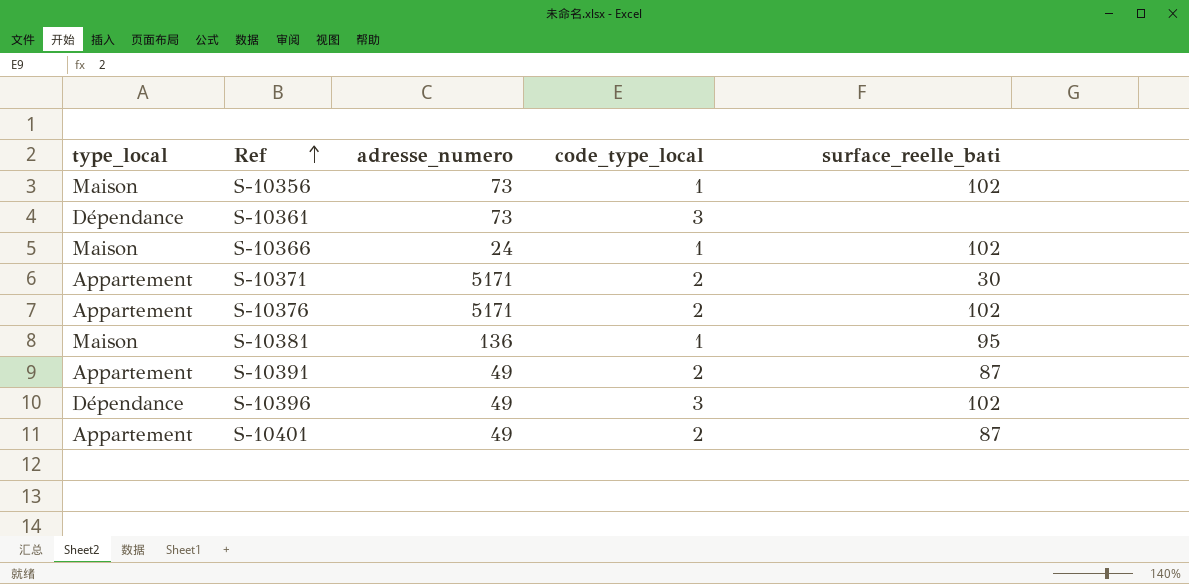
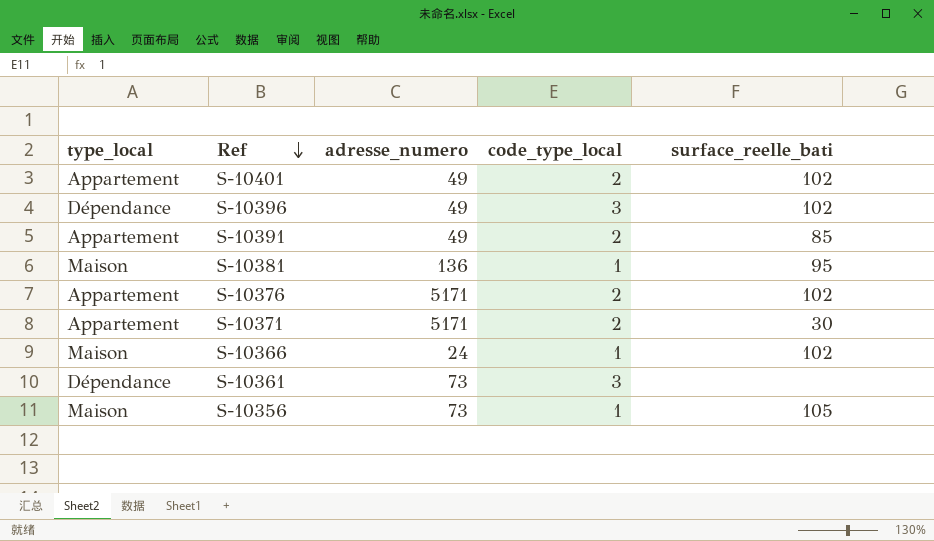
row order: Ref ascending -> Ref descending
S-10401 | surface_reelle_bati: 87 -> 102
S-10391 | surface_reelle_bati: 87 -> 85
S-10356 | surface_reelle_bati: 102 -> 105

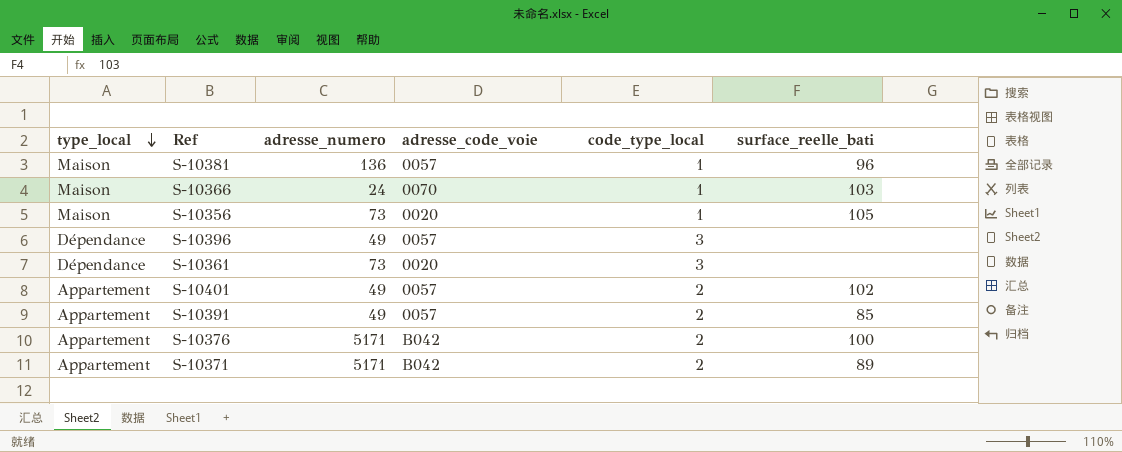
row order: Ref descending -> type_local descending
column adresse_code_voie | position: none -> 4
S-10381 | surface_reelle_bati: 95 -> 96
S-10366 | surface_reelle_bati: 102 -> 103
S-10396 | surface_reelle_bati: 102 -> none
S-10376 | surface_reelle_bati: 102 -> 100
S-10371 | surface_reelle_bati: 30 -> 89

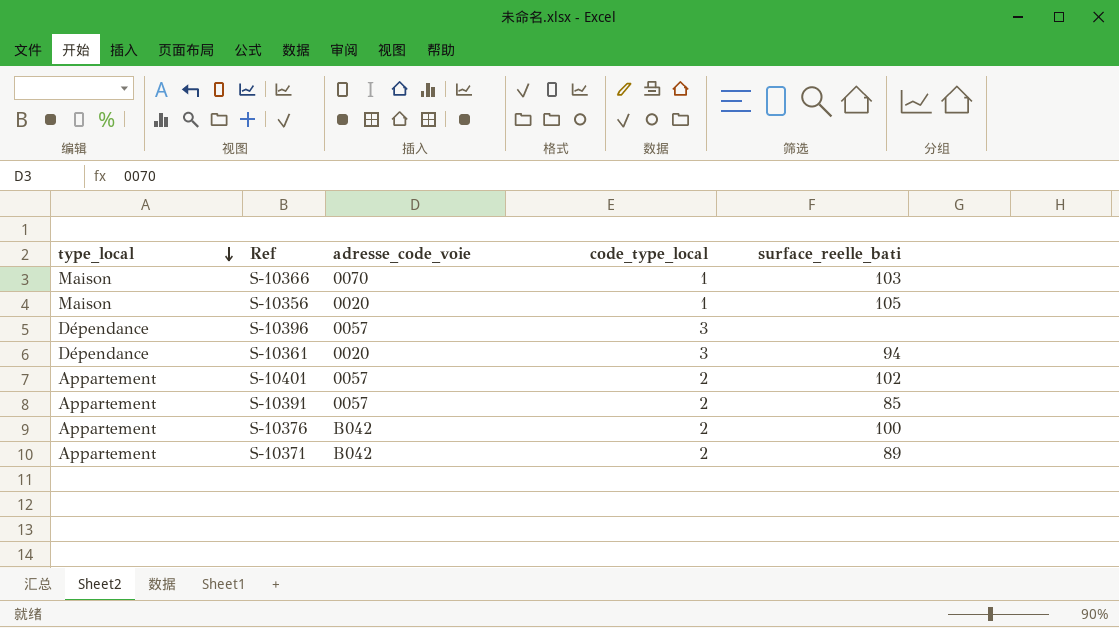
column adresse_numero | position: 3 -> none
row S-10381: Maison | 136 | 0057 | 1 | 96 -> none
S-10361 | surface_reelle_bati: none -> 94

